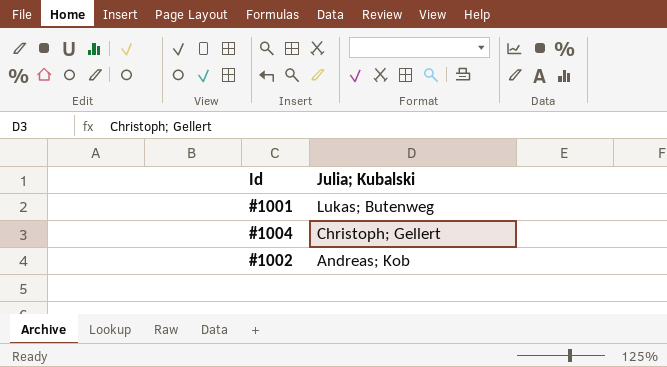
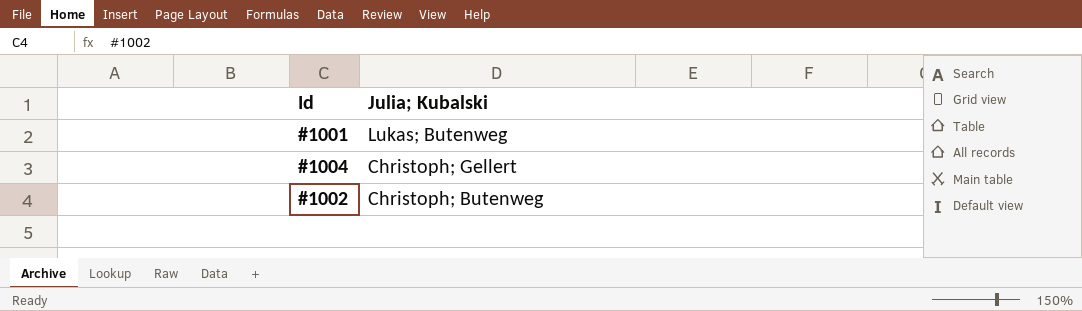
#1002 | Julia; Kubalski: Andreas; Kob -> Christoph; Butenweg

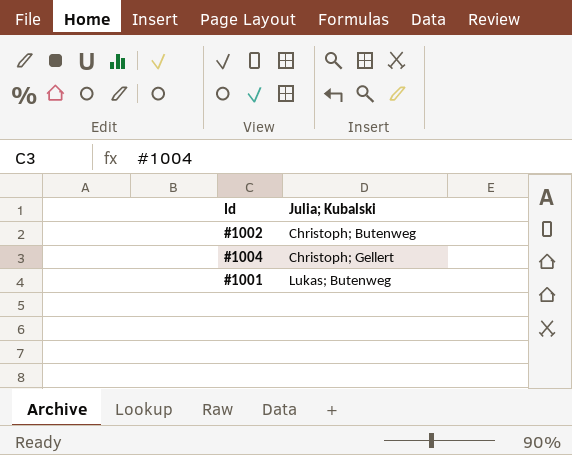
row order: Julia; Kubalski descending -> Julia; Kubalski ascending

